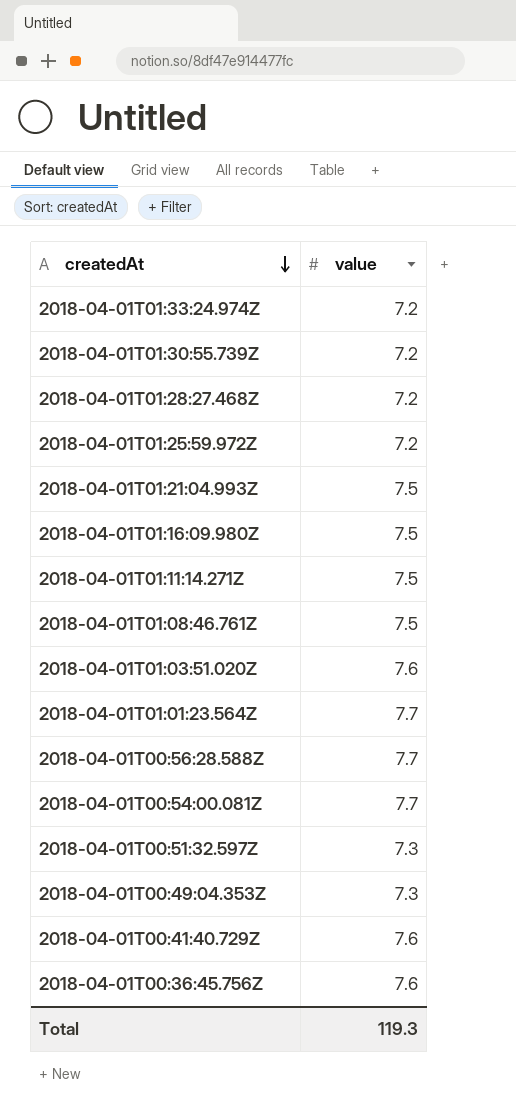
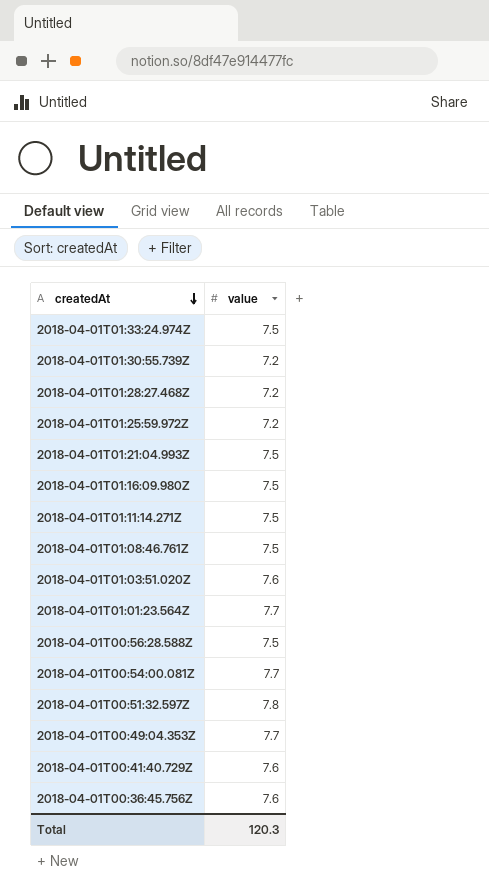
2018-04-01T01:33:24.974Z | value: 7.2 -> 7.5
2018-04-01T00:56:28.588Z | value: 7.7 -> 7.5
2018-04-01T00:51:32.597Z | value: 7.3 -> 7.8
2018-04-01T00:49:04.353Z | value: 7.3 -> 7.7
Total | value: 119.3 -> 120.3

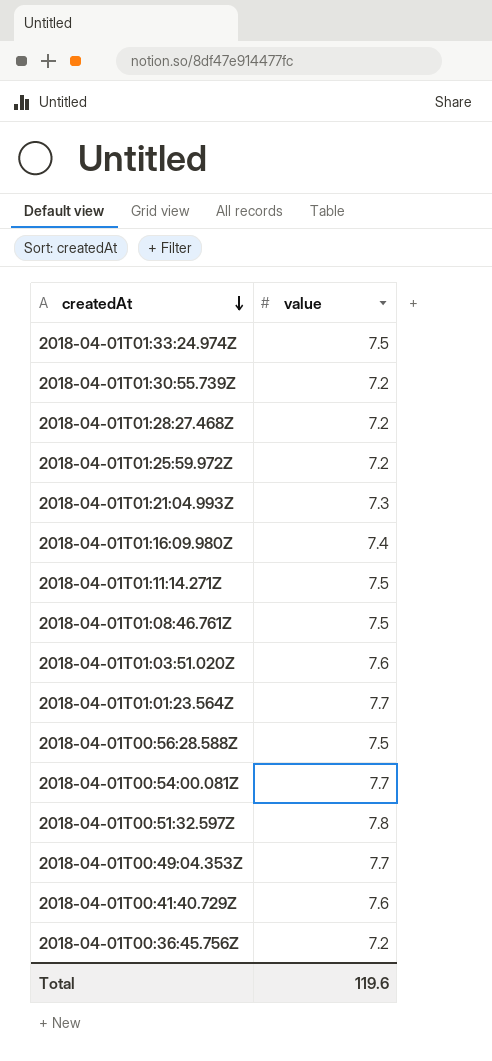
2018-04-01T01:21:04.993Z | value: 7.5 -> 7.3
2018-04-01T01:16:09.980Z | value: 7.5 -> 7.4
2018-04-01T00:36:45.756Z | value: 7.6 -> 7.2
Total | value: 120.3 -> 119.6

